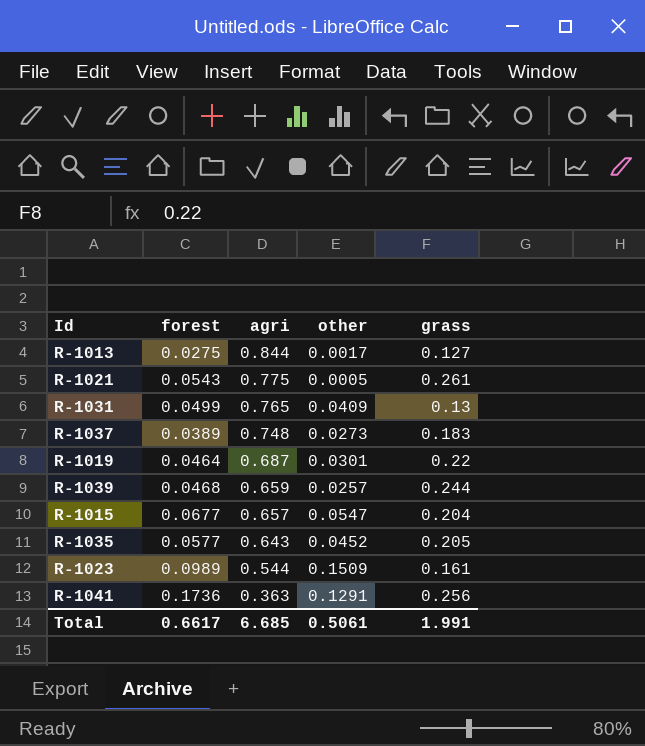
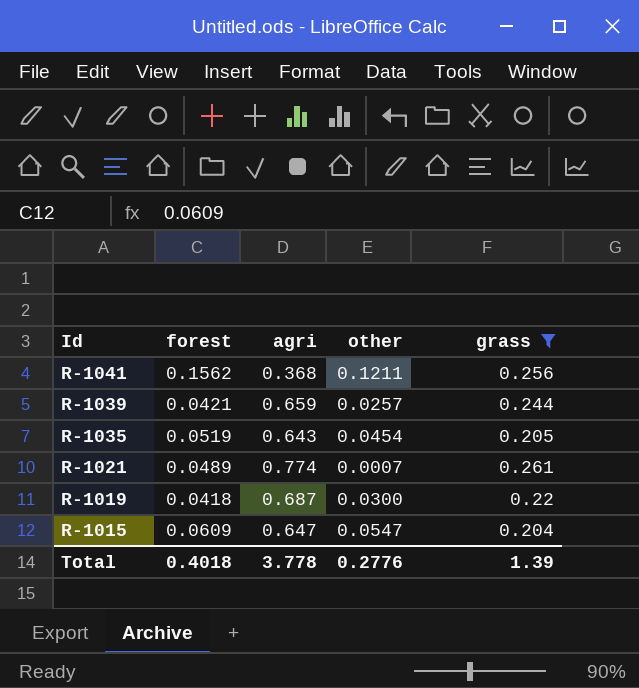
filter: none -> grass >= 0.204
row order: agri descending -> Id descending
R-1041 | forest: 0.1736 -> 0.1562
R-1041 | agri: 0.363 -> 0.368
R-1041 | other: 0.1291 -> 0.1211
R-1039 | forest: 0.0468 -> 0.0421
R-1035 | forest: 0.0577 -> 0.0519
R-1035 | other: 0.0452 -> 0.0454
R-1021 | forest: 0.0543 -> 0.0489
R-1021 | agri: 0.775 -> 0.774
R-1021 | other: 0.0005 -> 0.0007
R-1019 | forest: 0.0464 -> 0.0418
R-1019 | other: 0.0301 -> 0.0300
R-1015 | forest: 0.0677 -> 0.0609
R-1015 | agri: 0.657 -> 0.647
Total | forest: 0.6617 -> 0.4018
Total | agri: 6.685 -> 3.778
Total | other: 0.5061 -> 0.2776
Total | grass: 1.991 -> 1.39

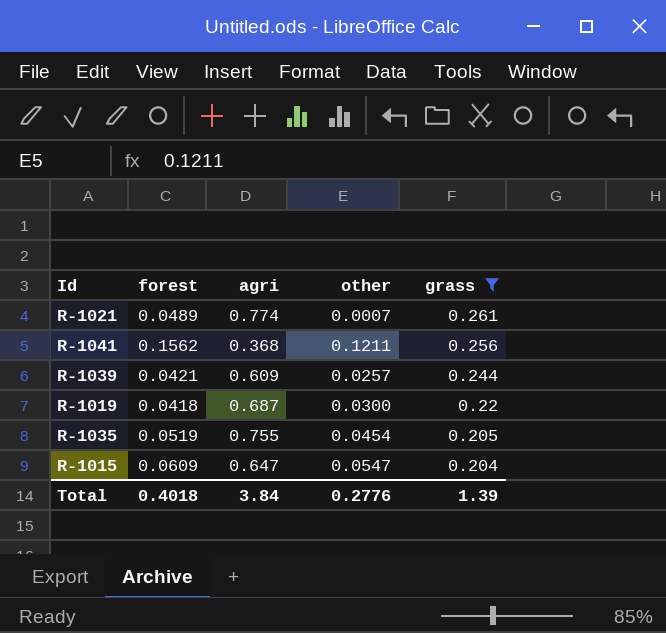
row order: Id descending -> grass descending
R-1039 | agri: 0.659 -> 0.609
R-1035 | agri: 0.643 -> 0.755
Total | agri: 3.778 -> 3.84

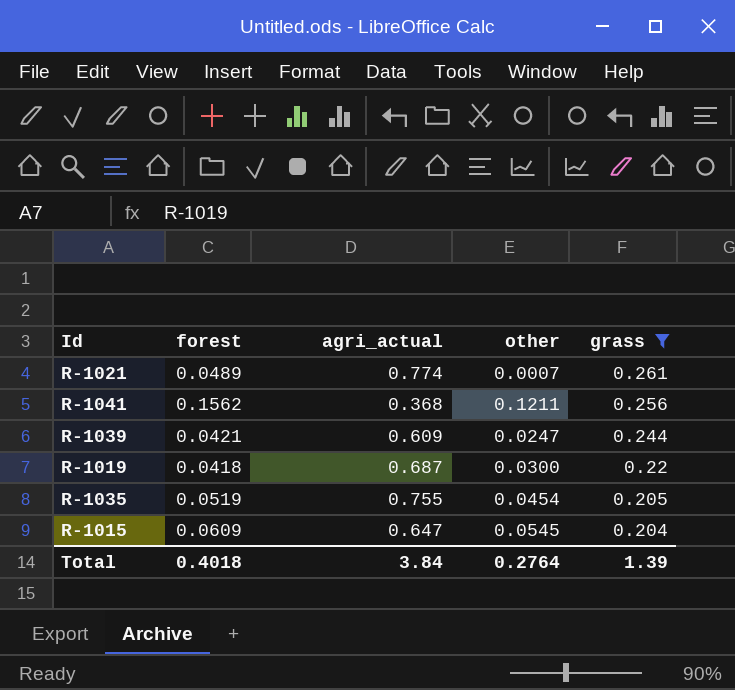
column name: agri -> agri_actual
R-1039 | other: 0.0257 -> 0.0247
R-1015 | other: 0.0547 -> 0.0545
Total | other: 0.2776 -> 0.2764

